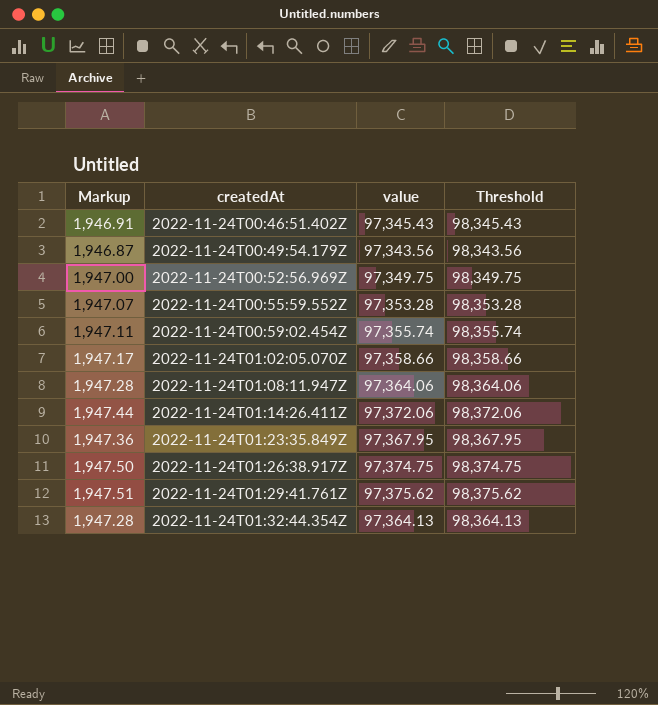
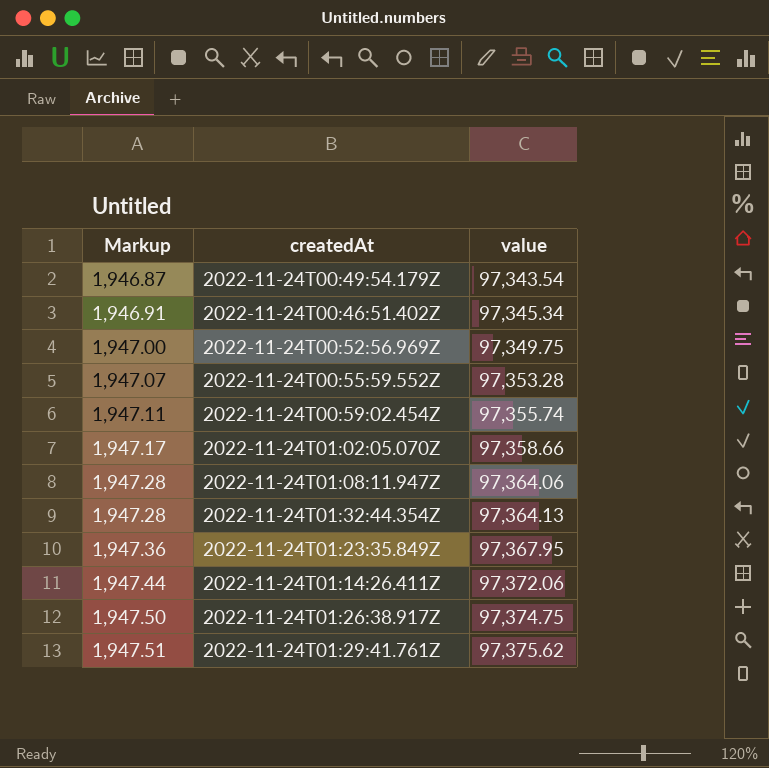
row order: createdAt ascending -> Markup ascending
column Threshold | formula: [value] + 1000 -> none
2022-11-24T00:49:54.179Z | value: 97,343.56 -> 97,343.54
2022-11-24T00:46:51.402Z | value: 97,345.43 -> 97,345.34

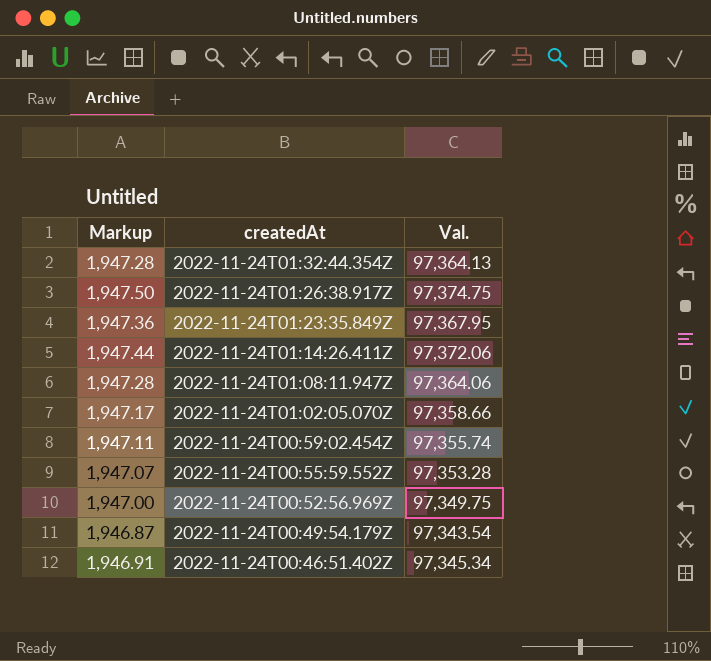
row order: Markup ascending -> createdAt descending
column name: value -> Val.
row 2022-11-24T01:29:41.761Z: 1,947.51 | 97,375.62 -> none

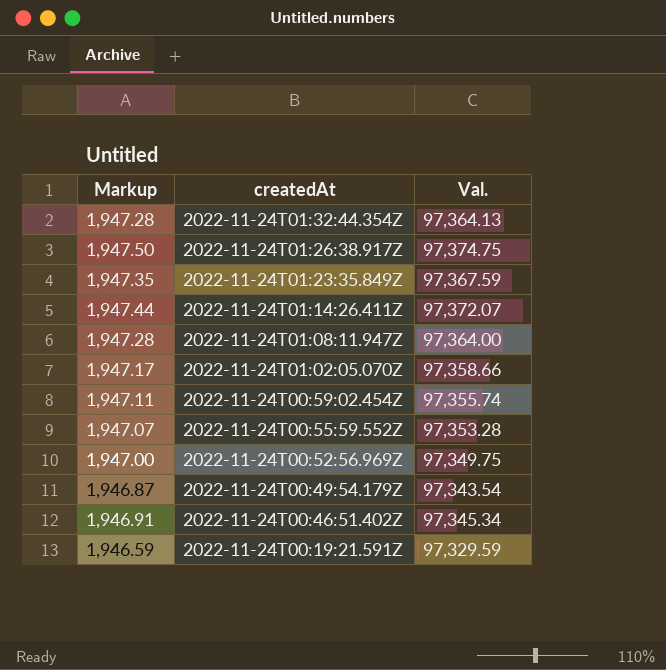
2022-11-24T01:23:35.849Z | Markup: 1,947.36 -> 1,947.35
2022-11-24T01:23:35.849Z | Val.: 97,367.95 -> 97,367.59
2022-11-24T01:14:26.411Z | Val.: 97,372.06 -> 97,372.07
2022-11-24T01:08:11.947Z | Val.: 97,364.06 -> 97,364.00
row 2022-11-24T00:19:21.591Z: none -> 1,946.59 | 97,329.59

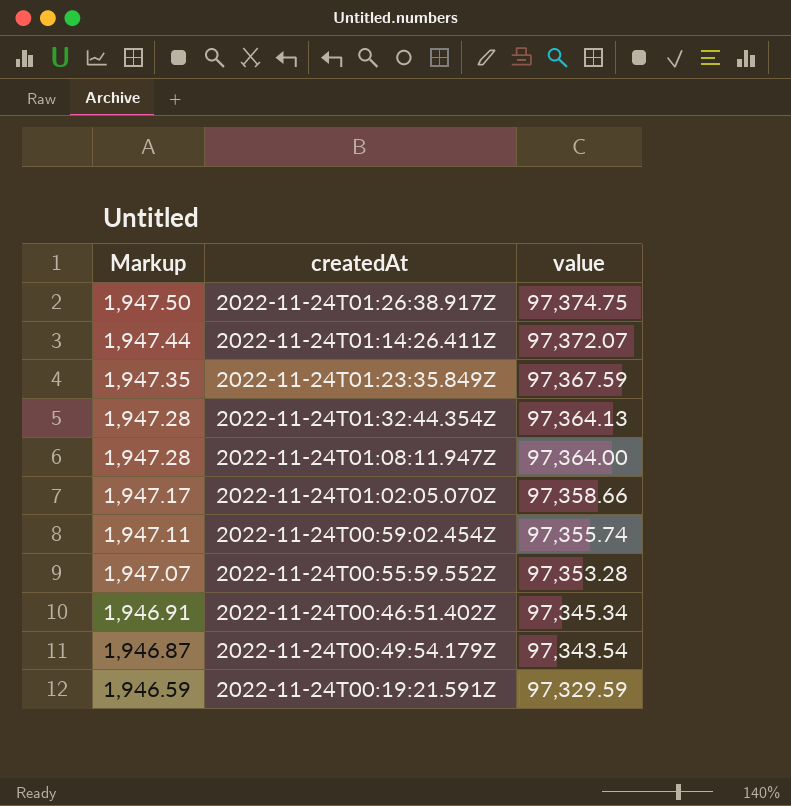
row order: createdAt descending -> Markup descending
column name: Val. -> value
row 2022-11-24T00:52:56.969Z: 1,947.00 | 97,349.75 -> none

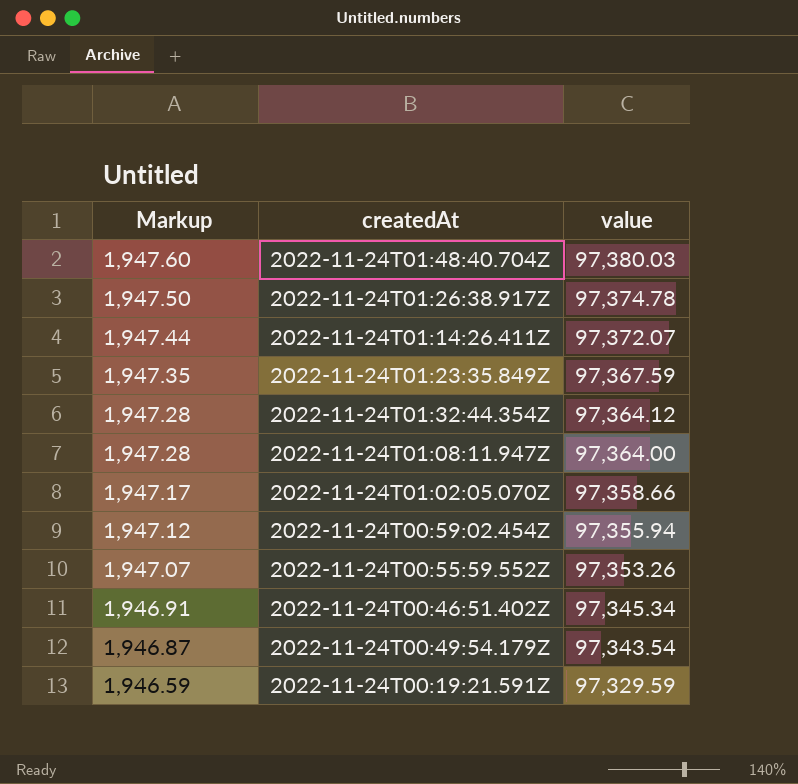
row 2022-11-24T01:48:40.704Z: none -> 1,947.60 | 97,380.03
2022-11-24T01:26:38.917Z | value: 97,374.75 -> 97,374.78
2022-11-24T01:32:44.354Z | value: 97,364.13 -> 97,364.12
2022-11-24T00:59:02.454Z | Markup: 1,947.11 -> 1,947.12
2022-11-24T00:59:02.454Z | value: 97,355.74 -> 97,355.94
2022-11-24T00:55:59.552Z | value: 97,353.28 -> 97,353.26

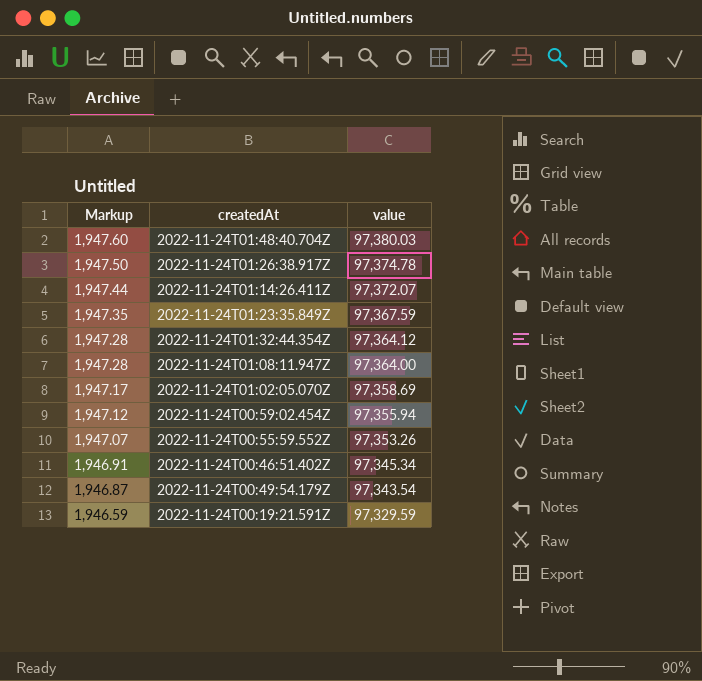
2022-11-24T01:02:05.070Z | value: 97,358.66 -> 97,358.69

